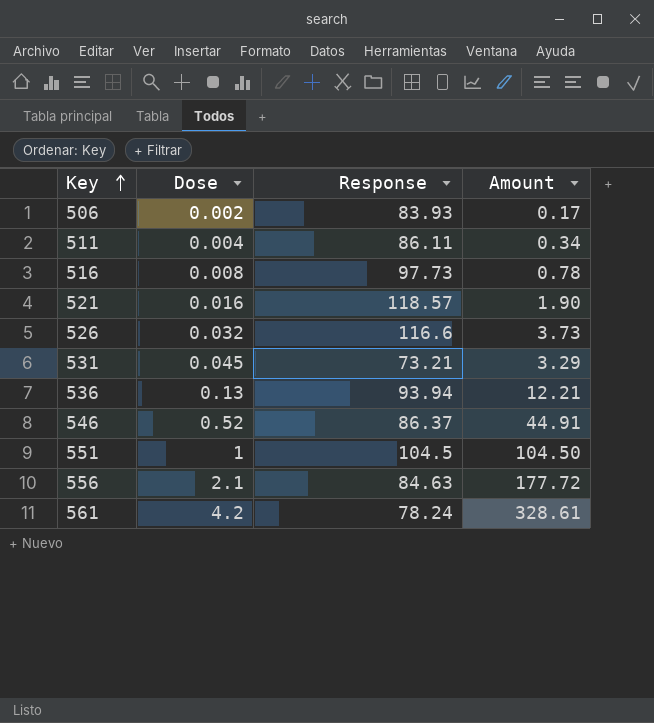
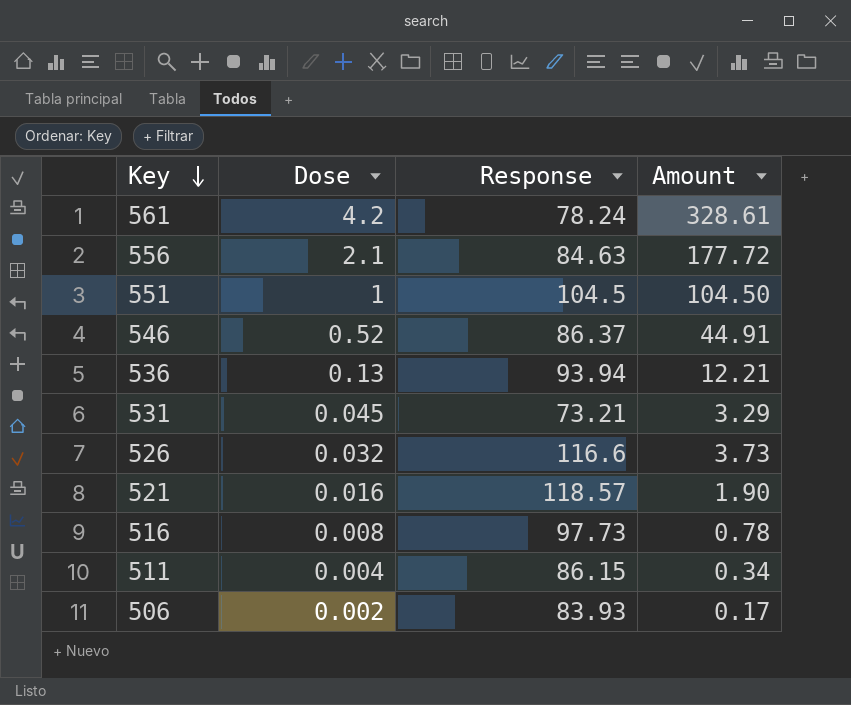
row order: Key ascending -> Key descending
511 | Response: 86.11 -> 86.15

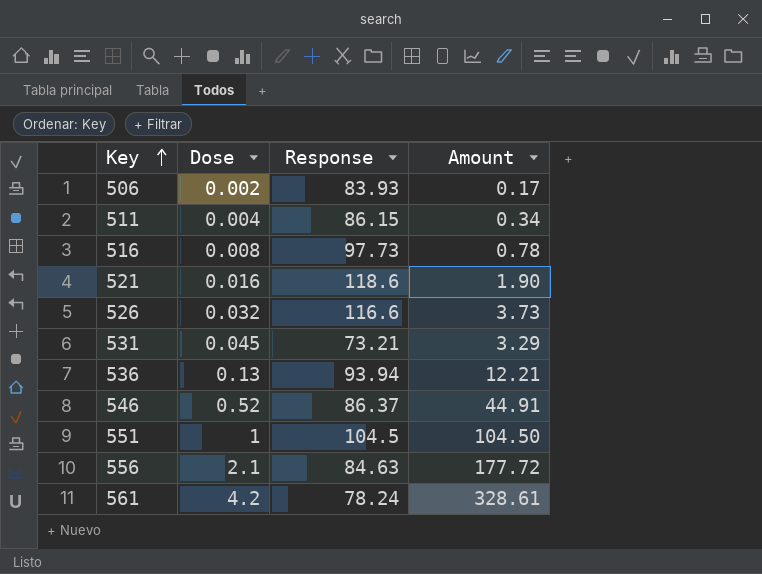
row order: Key descending -> Key ascending
521 | Response: 118.57 -> 118.6

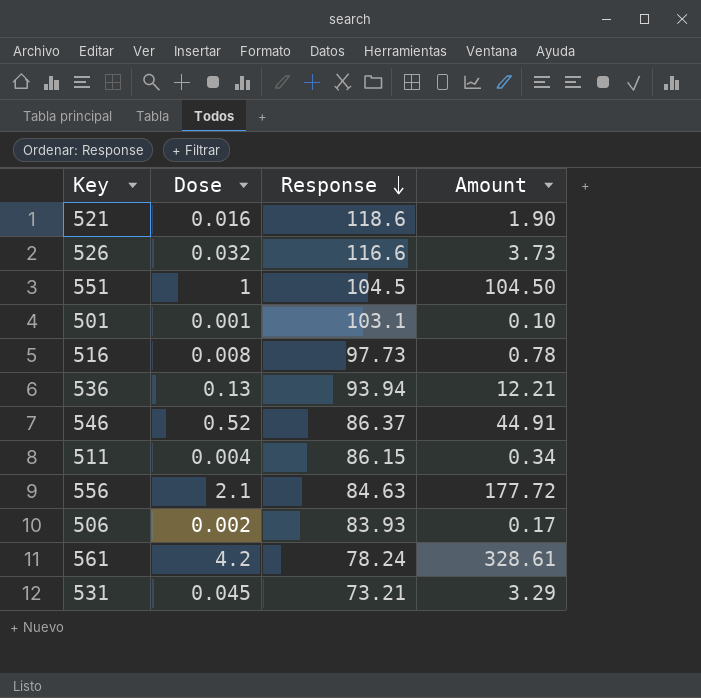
row order: Key ascending -> Response descending
row 501: none -> 0.001 | 103.1 | 0.10

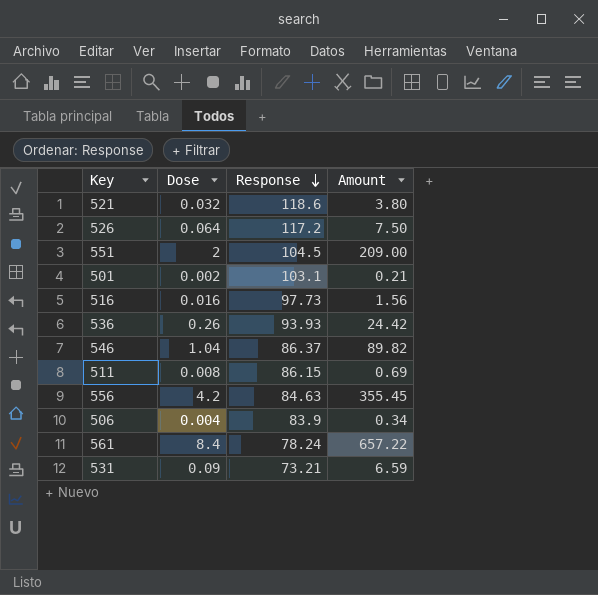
521 | Dose: 0.016 -> 0.032
521 | Amount: 1.90 -> 3.80
526 | Dose: 0.032 -> 0.064
526 | Response: 116.6 -> 117.2
526 | Amount: 3.73 -> 7.50
551 | Dose: 1 -> 2
551 | Amount: 104.50 -> 209.00
501 | Dose: 0.001 -> 0.002
501 | Amount: 0.10 -> 0.21
516 | Dose: 0.008 -> 0.016
516 | Amount: 0.78 -> 1.56
536 | Dose: 0.13 -> 0.26
536 | Response: 93.94 -> 93.93
536 | Amount: 12.21 -> 24.42
546 | Dose: 0.52 -> 1.04
546 | Amount: 44.91 -> 89.82
511 | Dose: 0.004 -> 0.008
511 | Amount: 0.34 -> 0.69
556 | Dose: 2.1 -> 4.2
556 | Amount: 177.72 -> 355.45
506 | Dose: 0.002 -> 0.004
506 | Response: 83.93 -> 83.9
506 | Amount: 0.17 -> 0.34
561 | Dose: 4.2 -> 8.4
561 | Amount: 328.61 -> 657.22
531 | Dose: 0.045 -> 0.09
531 | Amount: 3.29 -> 6.59

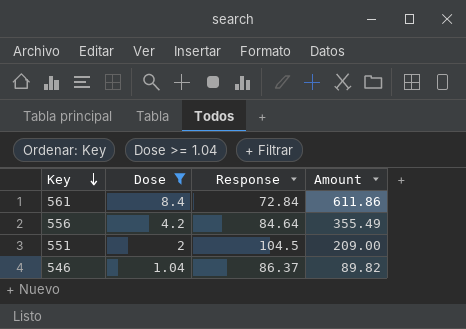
filter: none -> Dose >= 1.04
row order: Response descending -> Key descending
561 | Response: 78.24 -> 72.84
561 | Amount: 657.22 -> 611.86
556 | Response: 84.63 -> 84.64
556 | Amount: 355.45 -> 355.49

